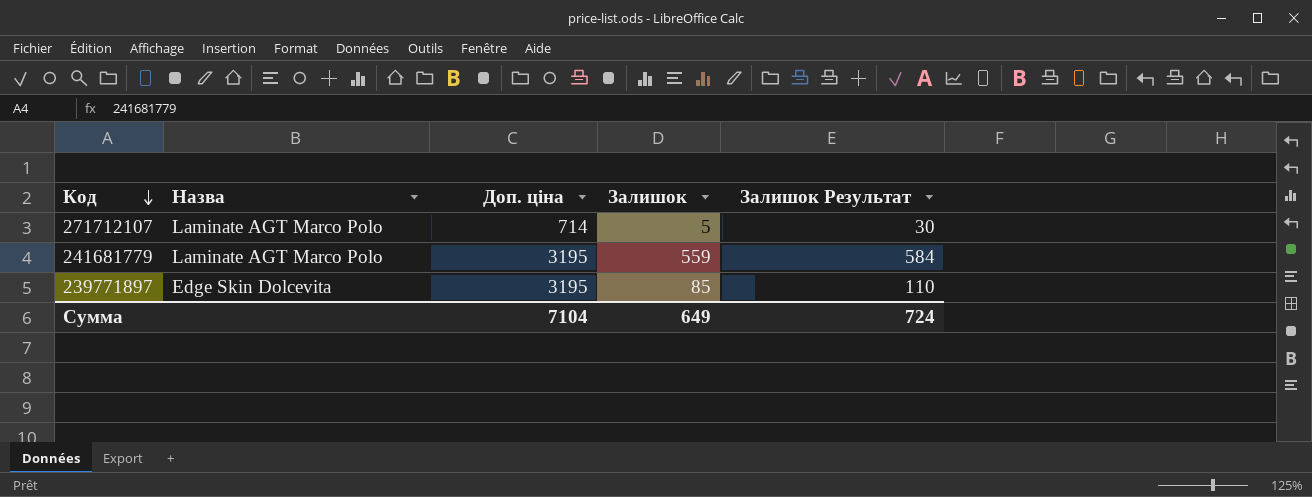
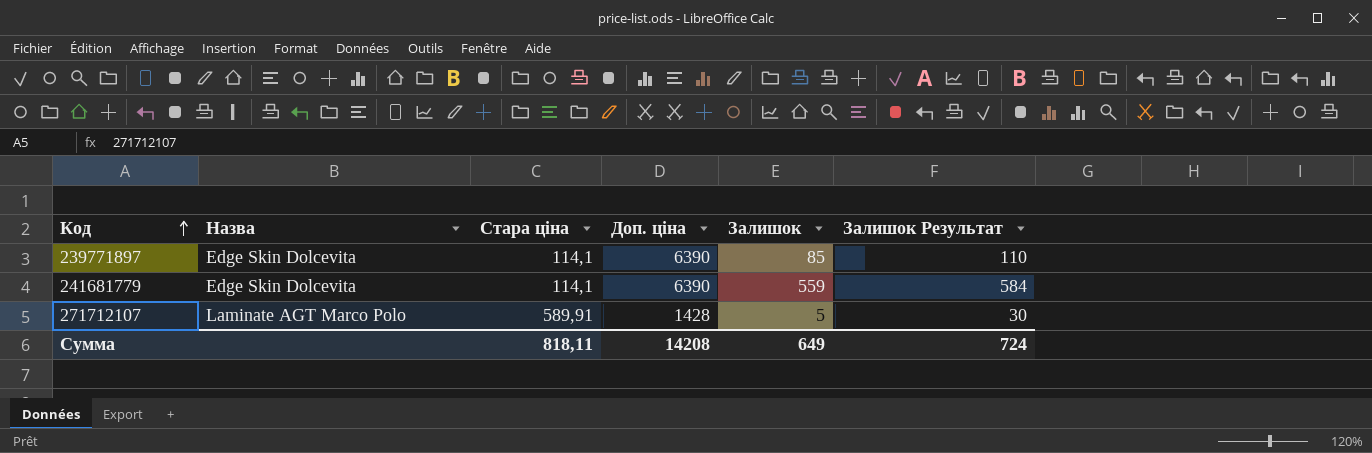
row order: Код descending -> Код ascending
column Стара ціна | position: none -> 3
239771897 | Доп. ціна: 3195 -> 6390
241681779 | Назва: Laminate AGT Marco Polo -> Edge Skin Dolcevita
241681779 | Доп. ціна: 3195 -> 6390
271712107 | Доп. ціна: 714 -> 1428
Сумма | Доп. ціна: 7104 -> 14208

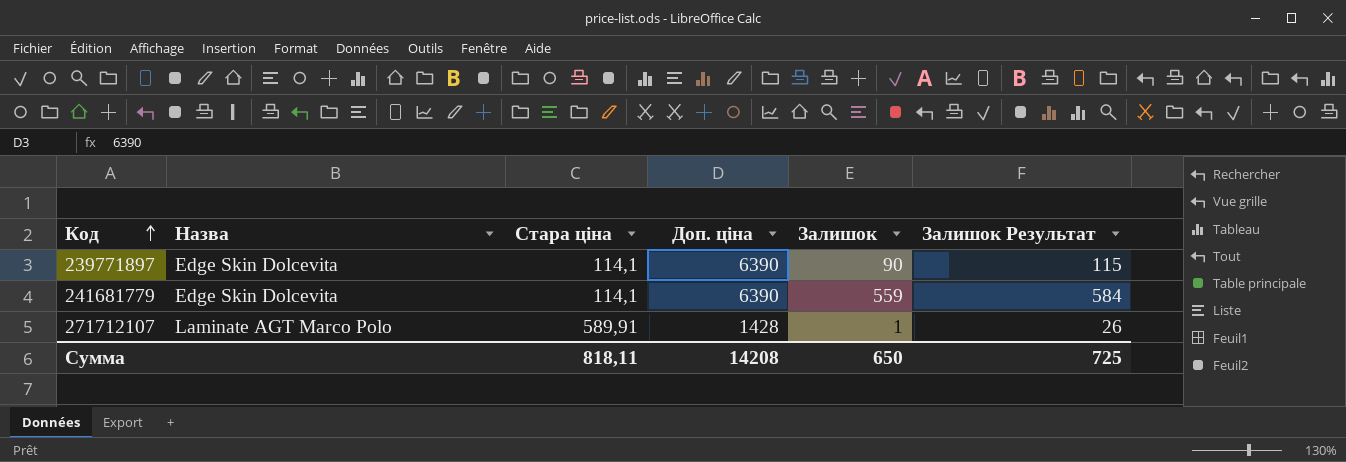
239771897 | Залишок: 85 -> 90
239771897 | Залишок Результат: 110 -> 115
271712107 | Залишок: 5 -> 1
271712107 | Залишок Результат: 30 -> 26
Сумма | Залишок: 649 -> 650
Сумма | Залишок Результат: 724 -> 725

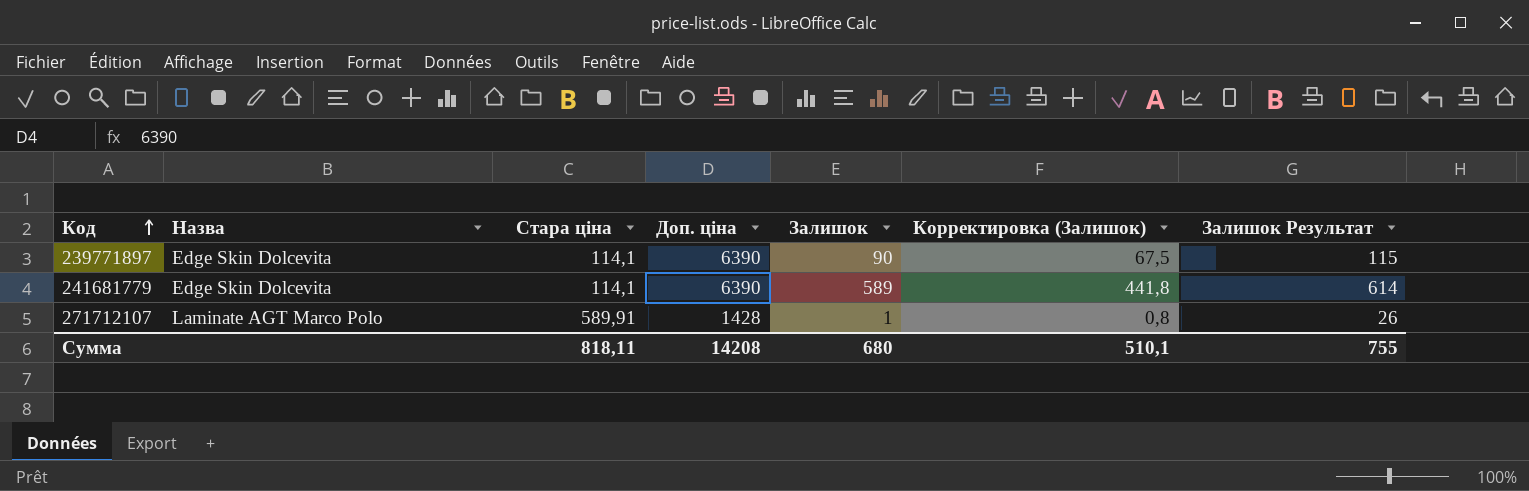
column Корректировка (Залишок) | formula: none -> [Залишок] * 0,75
241681779 | Залишок: 559 -> 589
241681779 | Залишок Результат: 584 -> 614
Сумма | Залишок: 650 -> 680
Сумма | Залишок Результат: 725 -> 755

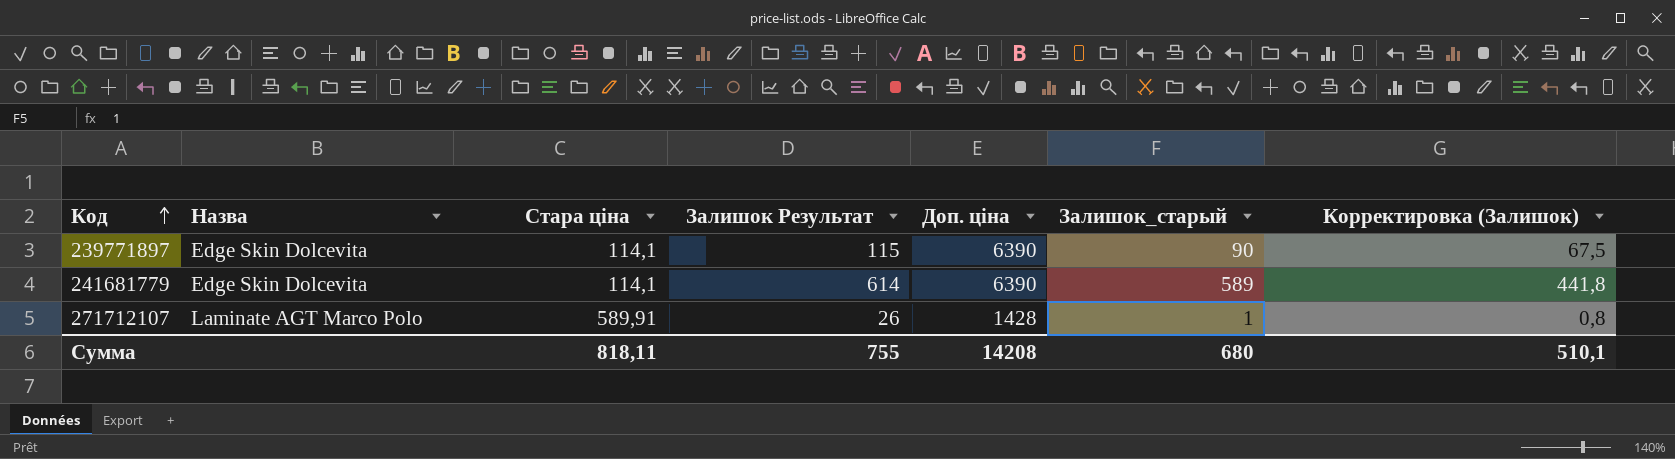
column Залишок Результат | position: 7 -> 4
column name: Залишок -> Залишок_старый

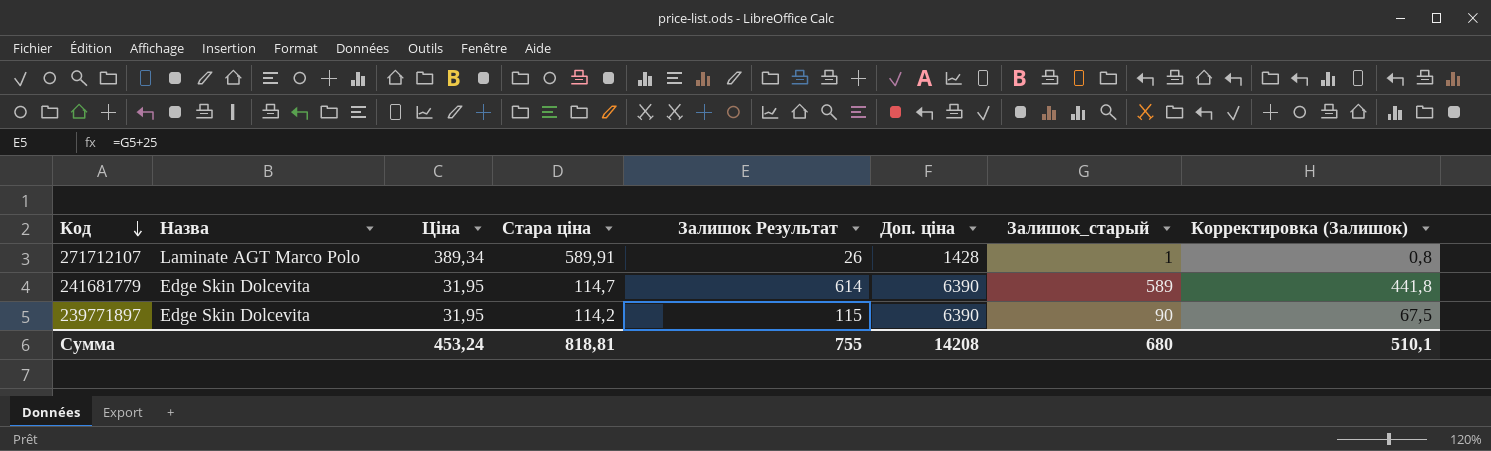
row order: Код ascending -> Код descending
column Ціна | position: none -> 3
241681779 | Стара ціна: 114,1 -> 114,7
239771897 | Стара ціна: 114,1 -> 114,2
Сумма | Стара ціна: 818,11 -> 818,81

